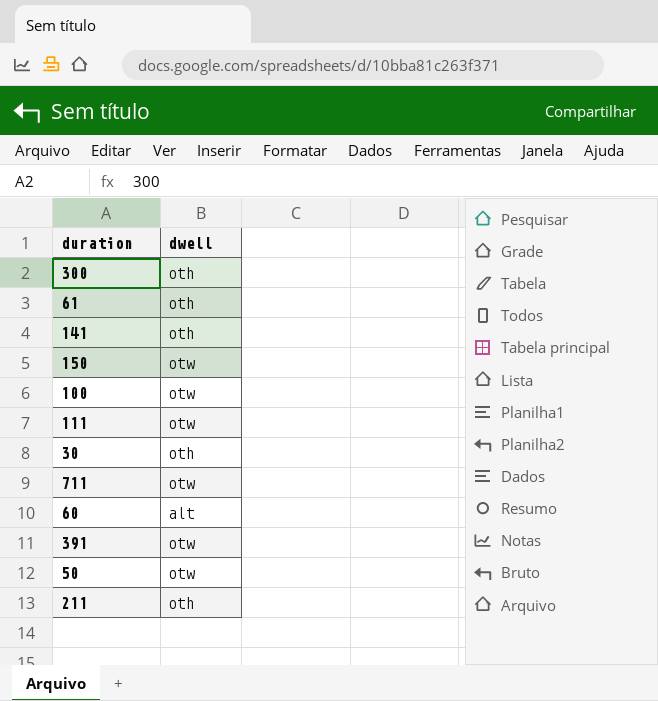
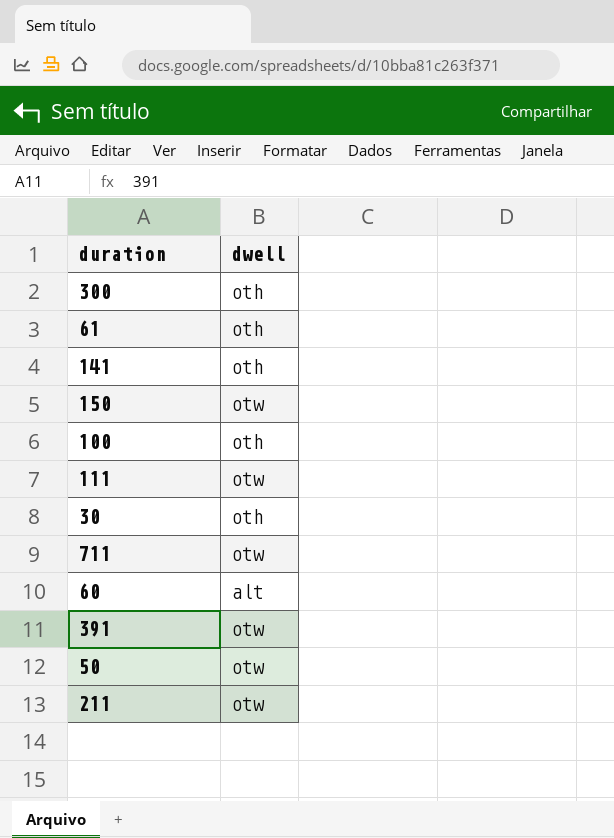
100 | dwell: otw -> oth
211 | dwell: oth -> otw

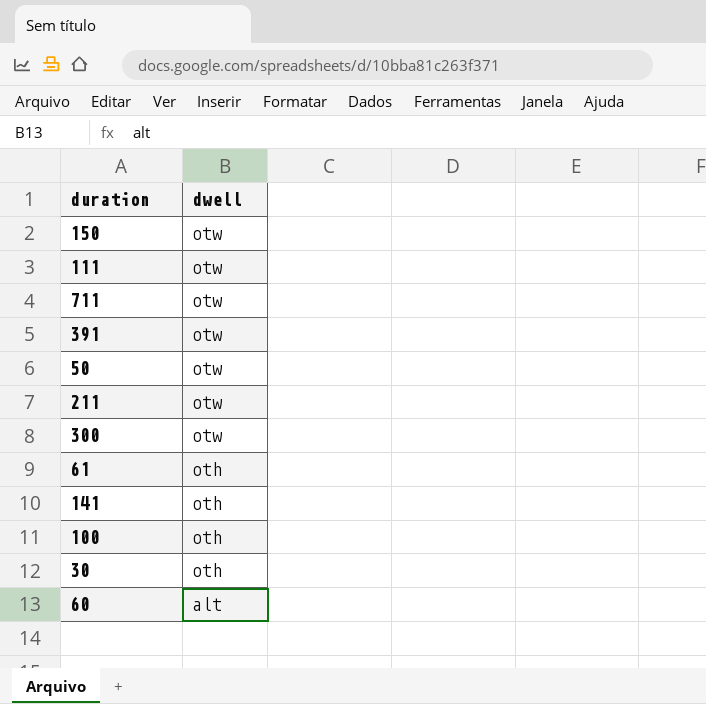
row order: none -> dwell descending
300 | dwell: oth -> otw

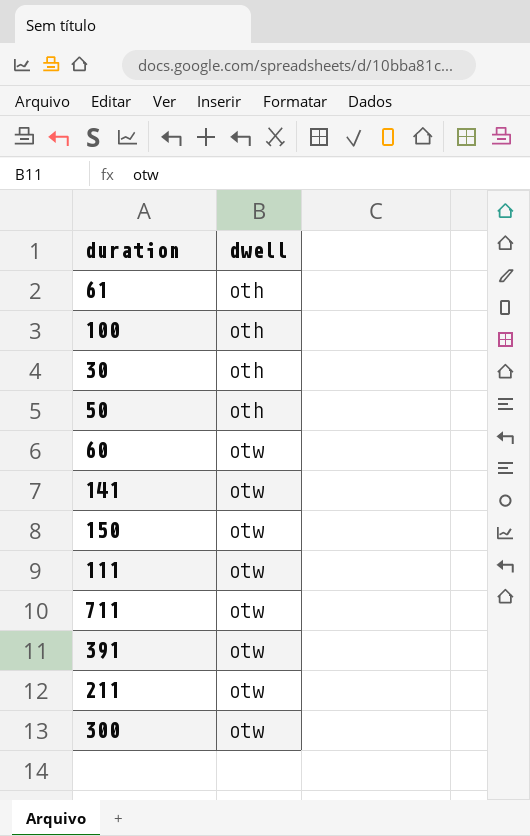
row order: dwell descending -> dwell ascending
50 | dwell: otw -> oth
60 | dwell: alt -> otw
141 | dwell: oth -> otw

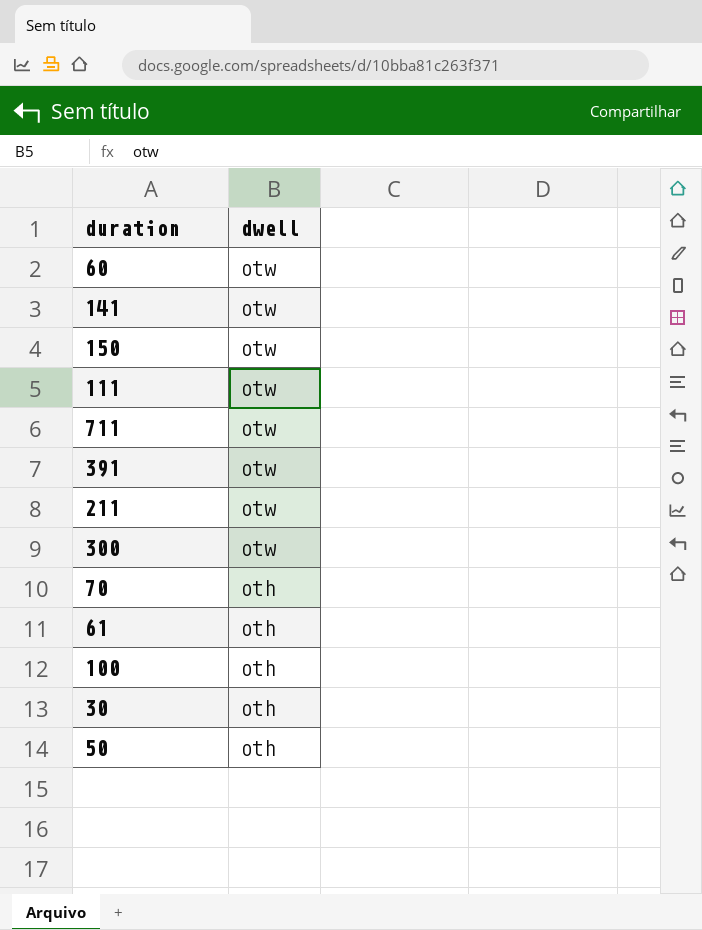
row order: dwell ascending -> dwell descending
row 70: none -> oth

